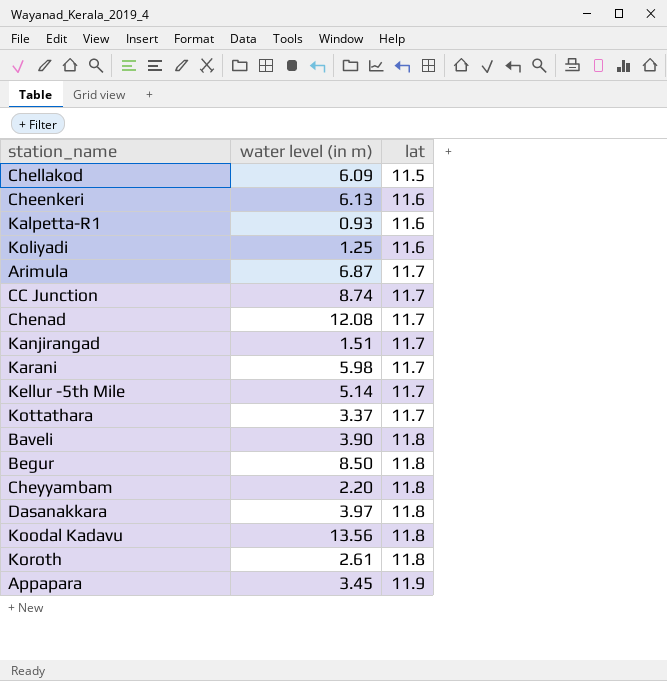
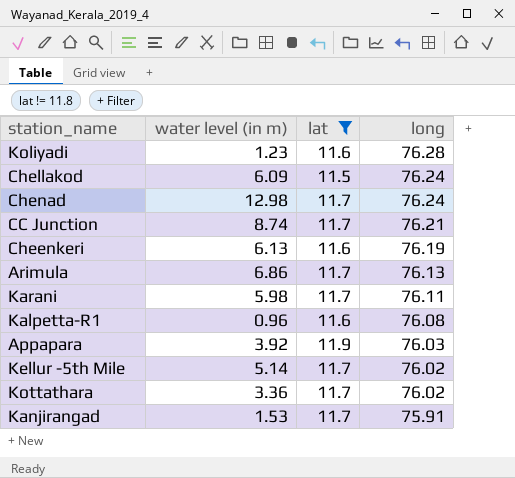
filter: none -> lat != 11.8
row order: lat ascending -> long descending
column long | position: none -> 4
Koliyadi | water level (in m): 1.25 -> 1.23
Chenad | water level (in m): 12.08 -> 12.98
Arimula | water level (in m): 6.87 -> 6.86
Kalpetta-R1 | water level (in m): 0.93 -> 0.96
Appapara | water level (in m): 3.45 -> 3.92
Kottathara | water level (in m): 3.37 -> 3.36
Kanjirangad | water level (in m): 1.51 -> 1.53

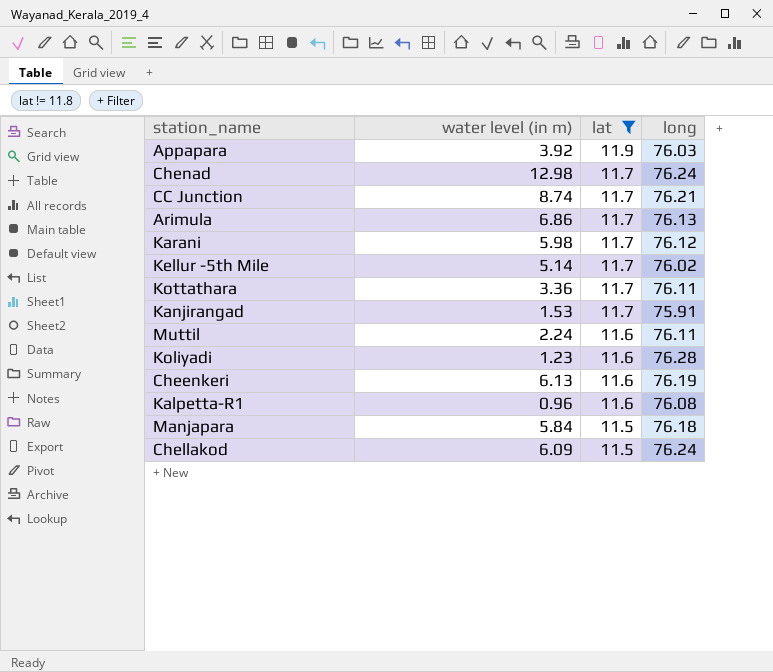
row order: long descending -> lat descending
Karani | long: 76.11 -> 76.12
Kottathara | long: 76.02 -> 76.11
row Muttil: none -> 2.24 | 11.6 | 76.11
row Manjapara: none -> 5.84 | 11.5 | 76.18

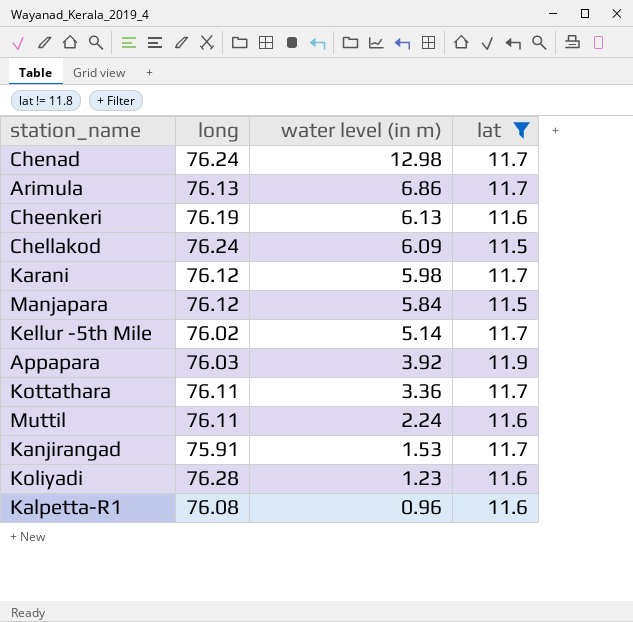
row order: lat descending -> water level (in m) descending
column long | position: 4 -> 2
row CC Junction: 8.74 | 11.7 | 76.21 -> none
Manjapara | long: 76.18 -> 76.12

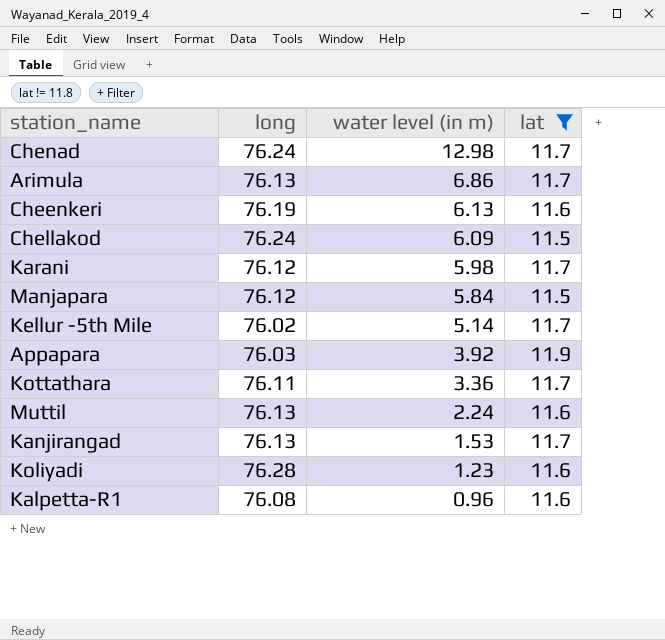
Muttil | long: 76.11 -> 76.13
Kanjirangad | long: 75.91 -> 76.13

